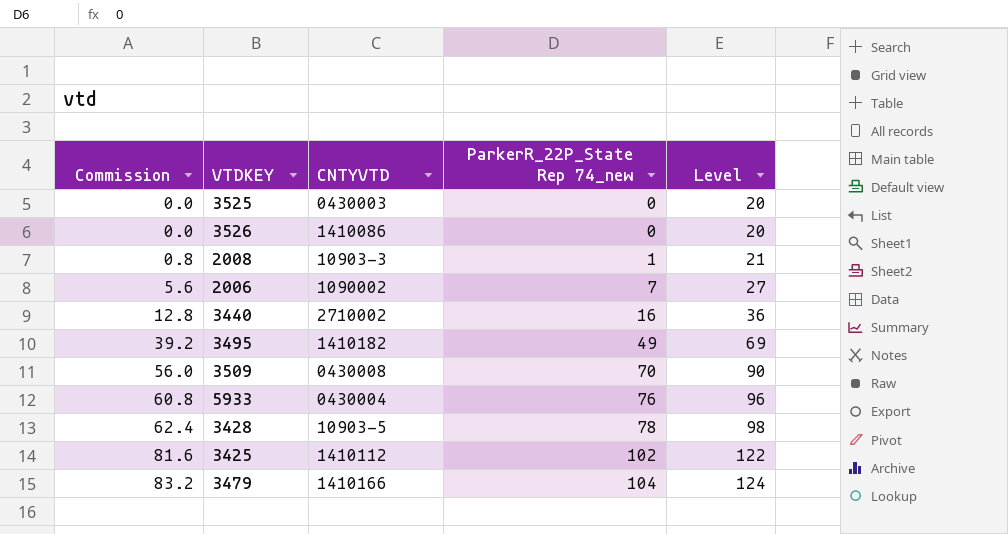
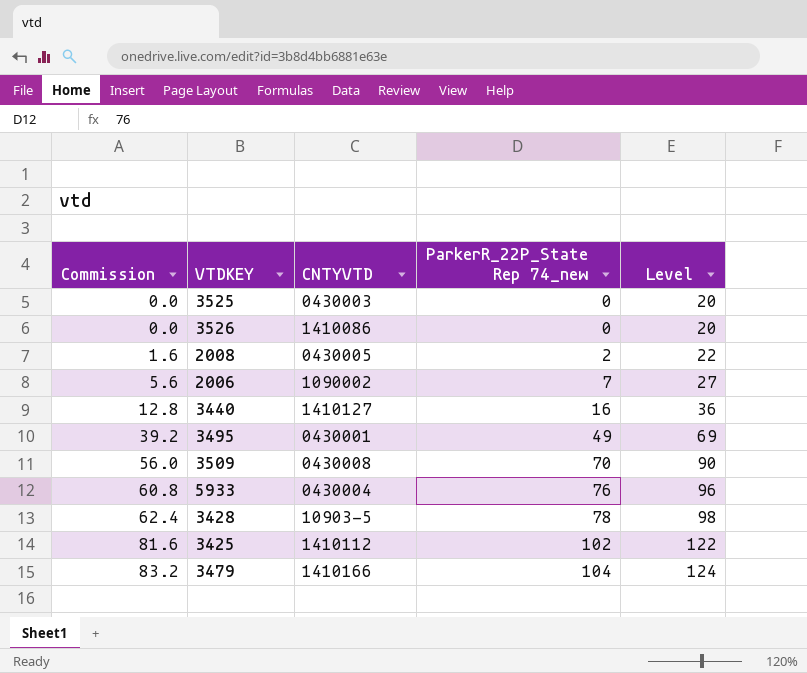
2008 | Commission: 0.8 -> 1.6
2008 | CNTYVTD: 10903-3 -> 0430005
2008 | ParkerR_22P_State Rep 74_new: 1 -> 2
2008 | Level: 21 -> 22
3440 | CNTYVTD: 2710002 -> 1410127
3495 | CNTYVTD: 1410182 -> 0430001

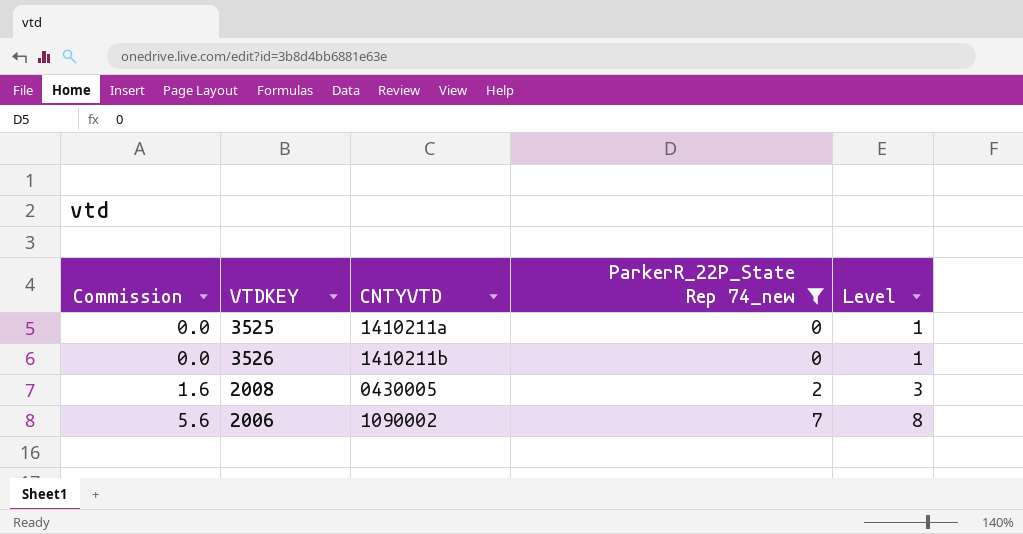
filter: none -> ParkerR_22P_State Rep 74_new <= 7
column Level | formula: [ParkerR_22P_State Rep 74_new] + 20 -> [ParkerR_22P_State Rep 74_new] + 1
3525 | CNTYVTD: 0430003 -> 1410211a
3526 | CNTYVTD: 1410086 -> 1410211b

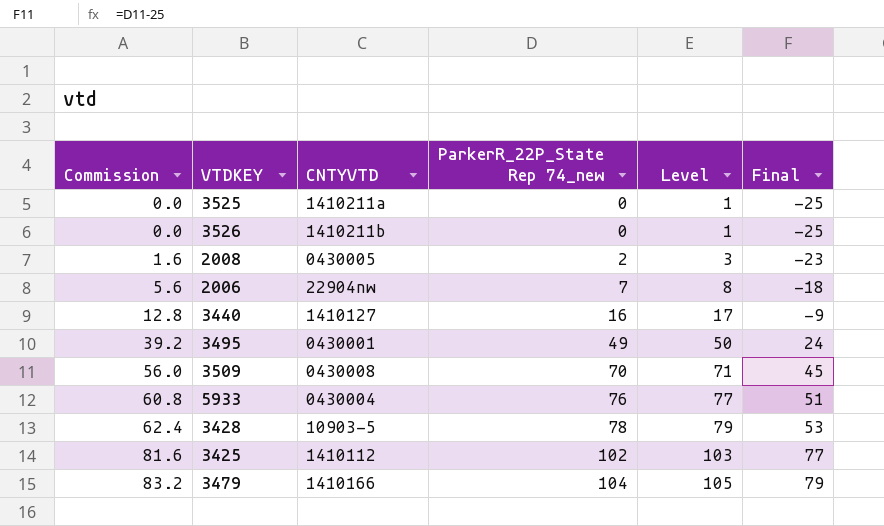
filter: ParkerR_22P_State Rep 74_new <= 7 -> none
column Final | formula: none -> [ParkerR_22P_State Rep 74_new] - 25
2006 | CNTYVTD: 1090002 -> 22904nw

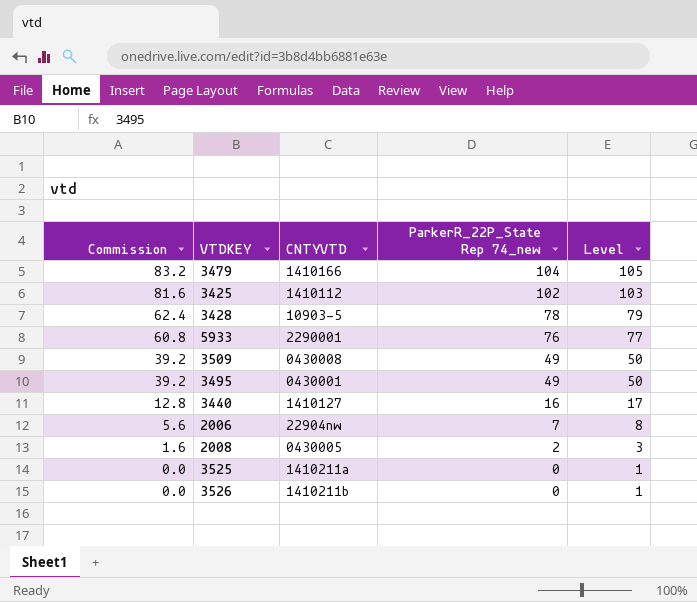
row order: Commission ascending -> Commission descending
column Final | formula: [ParkerR_22P_State Rep 74_new] - 25 -> none
5933 | CNTYVTD: 0430004 -> 2290001
3509 | Commission: 56.0 -> 39.2
3509 | ParkerR_22P_State Rep 74_new: 70 -> 49
3509 | Level: 71 -> 50

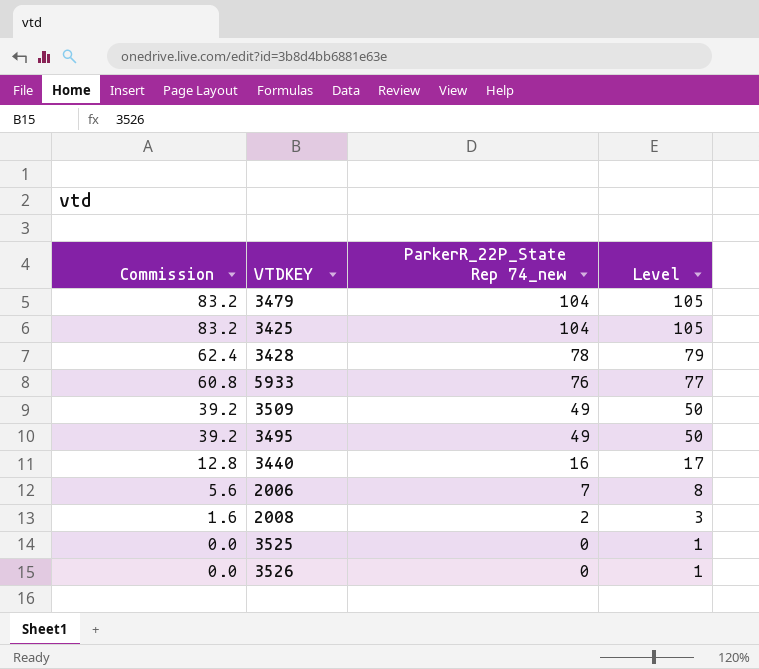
column CNTYVTD | position: 3 -> none
3425 | Commission: 81.6 -> 83.2
3425 | ParkerR_22P_State Rep 74_new: 102 -> 104
3425 | Level: 103 -> 105

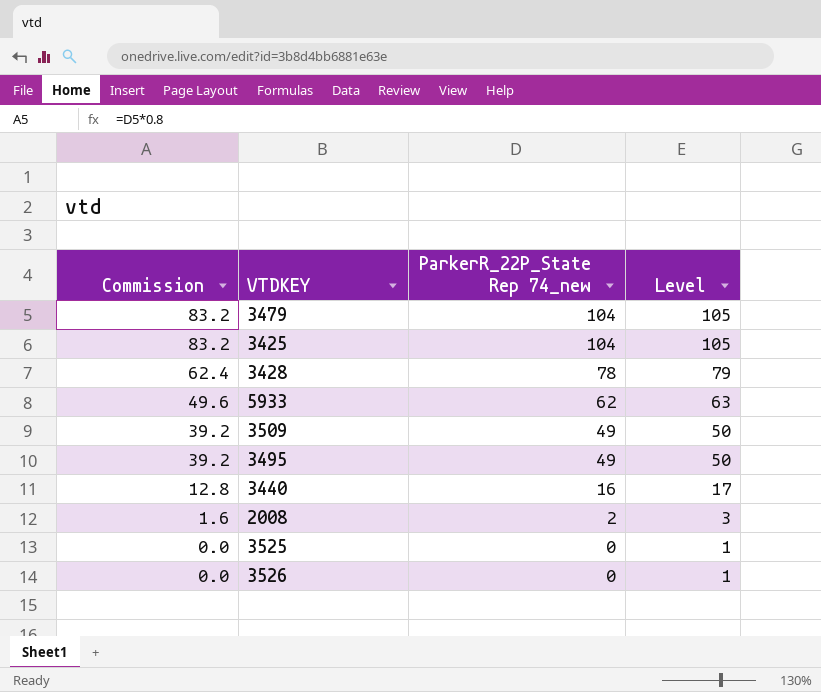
row 2006: 5.6 | 7 | 8 -> none
5933 | Commission: 60.8 -> 49.6
5933 | ParkerR_22P_State Rep 74_new: 76 -> 62
5933 | Level: 77 -> 63

